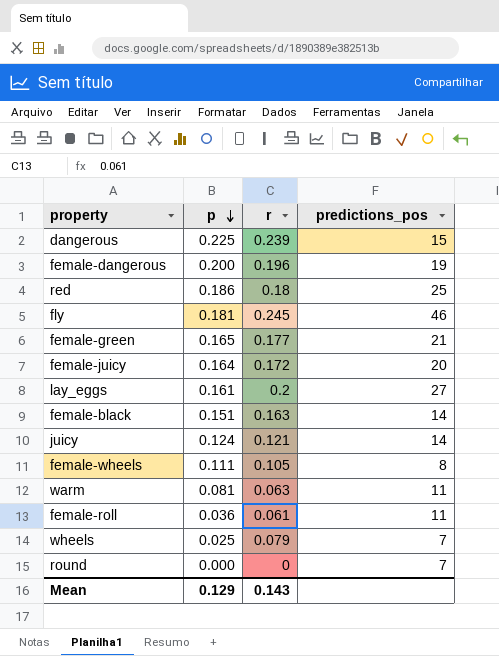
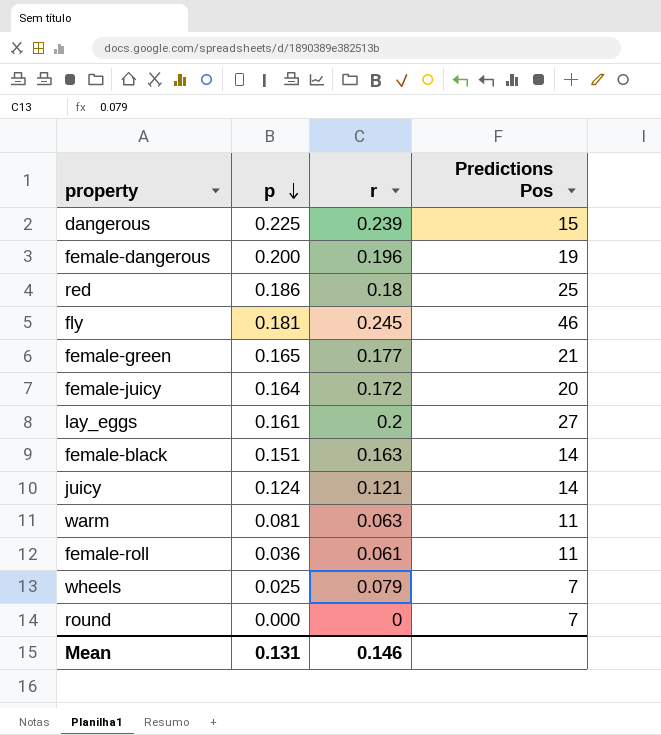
column name: predictions_pos -> Predictions Pos
row female-wheels: 0.111 | 0.105 | 8 -> none
Mean | p: 0.129 -> 0.131
Mean | r: 0.143 -> 0.146

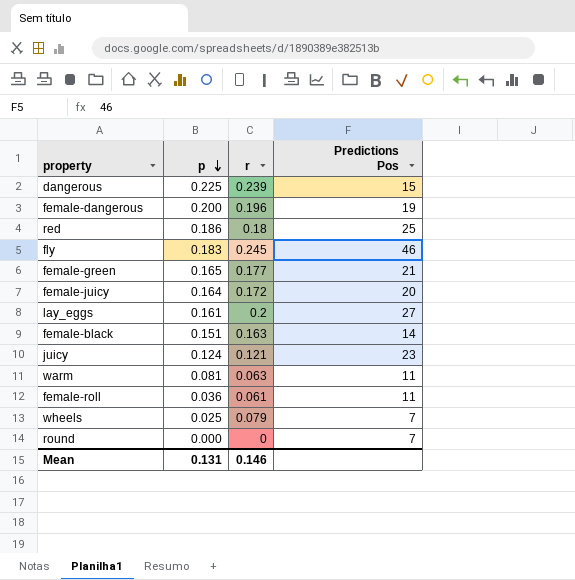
fly | p: 0.181 -> 0.183
juicy | Predictions Pos: 14 -> 23

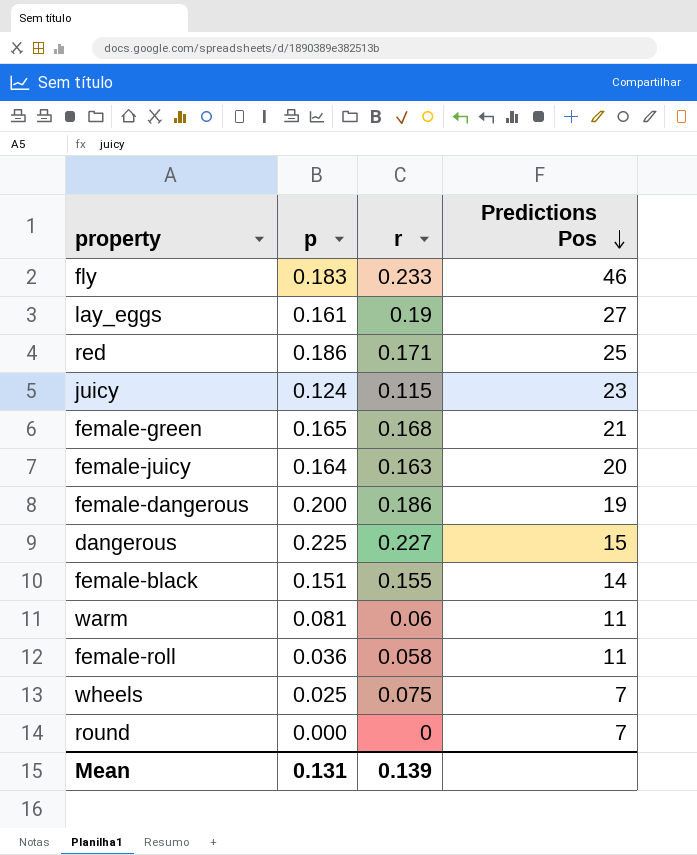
row order: p descending -> Predictions Pos descending
fly | r: 0.245 -> 0.233
lay_eggs | r: 0.2 -> 0.19
red | r: 0.18 -> 0.171
juicy | r: 0.121 -> 0.115
female-green | r: 0.177 -> 0.168
female-juicy | r: 0.172 -> 0.163
female-dangerous | r: 0.196 -> 0.186
dangerous | r: 0.239 -> 0.227
female-black | r: 0.163 -> 0.155
warm | r: 0.063 -> 0.06
female-roll | r: 0.061 -> 0.058
wheels | r: 0.079 -> 0.075
Mean | r: 0.146 -> 0.139

